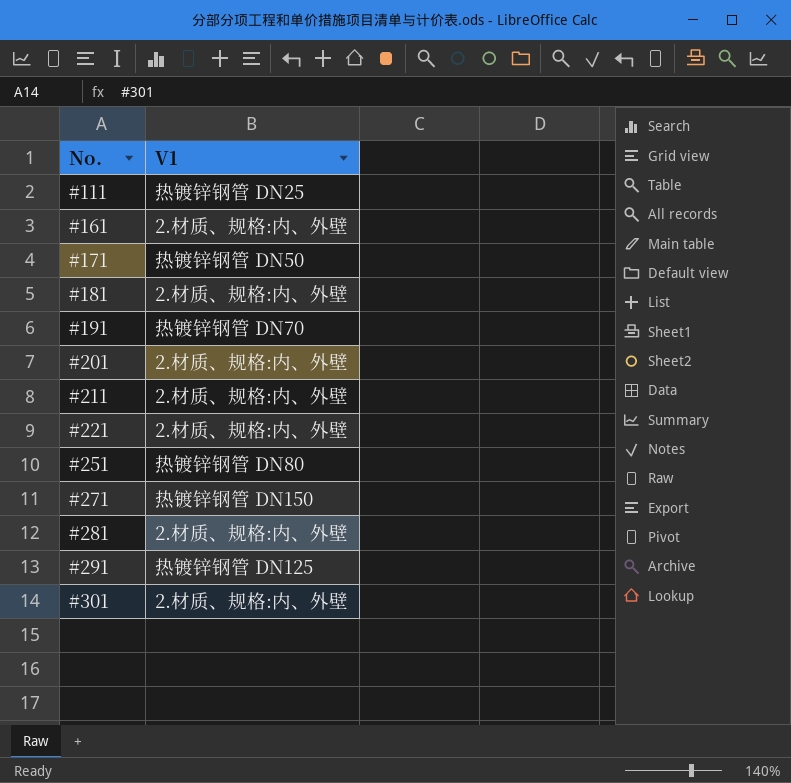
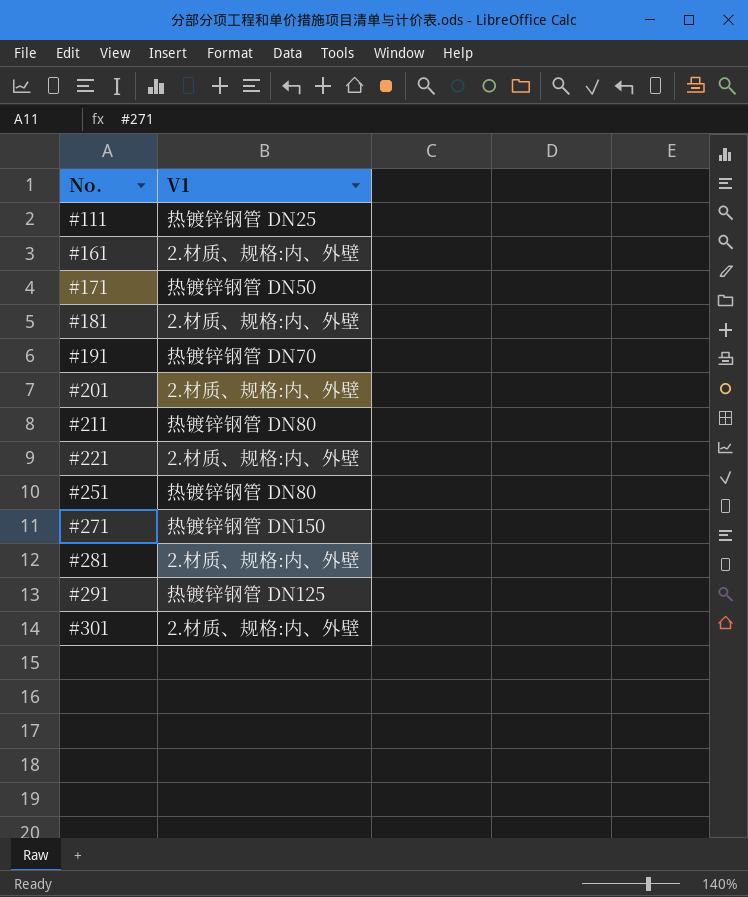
#211 | V1: 2.材质、规格:内、外壁 -> 热镀锌钢管 DN80

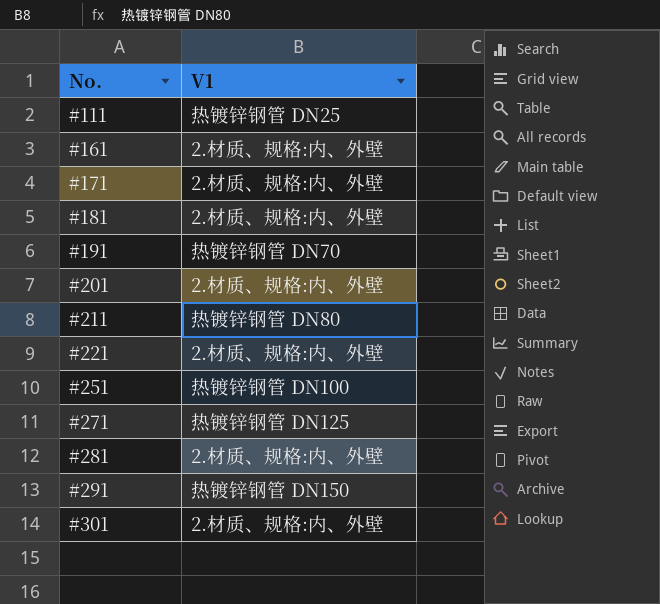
#171 | V1: 热镀锌钢管 DN50 -> 2.材质、规格:内、外壁
#251 | V1: 热镀锌钢管 DN80 -> 热镀锌钢管 DN100
#271 | V1: 热镀锌钢管 DN150 -> 热镀锌钢管 DN125
#291 | V1: 热镀锌钢管 DN125 -> 热镀锌钢管 DN150

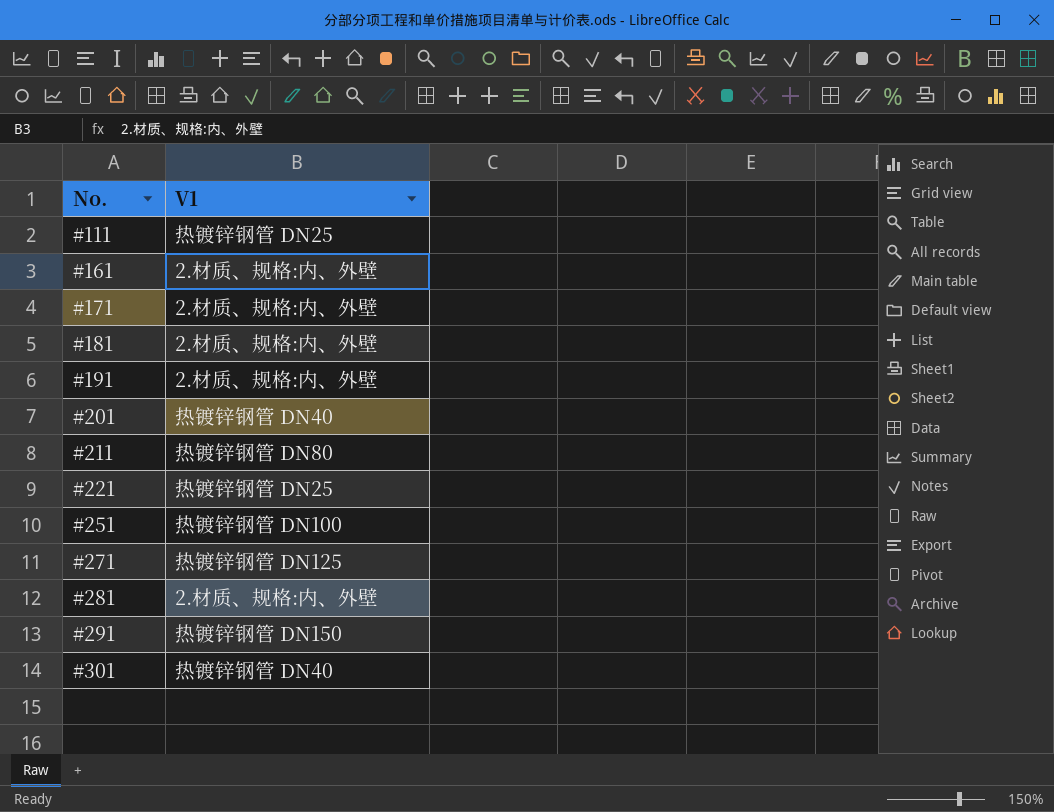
#191 | V1: 热镀锌钢管 DN70 -> 2.材质、规格:内、外壁
#201 | V1: 2.材质、规格:内、外壁 -> 热镀锌钢管 DN40
#221 | V1: 2.材质、规格:内、外壁 -> 热镀锌钢管 DN25
#301 | V1: 2.材质、规格:内、外壁 -> 热镀锌钢管 DN40

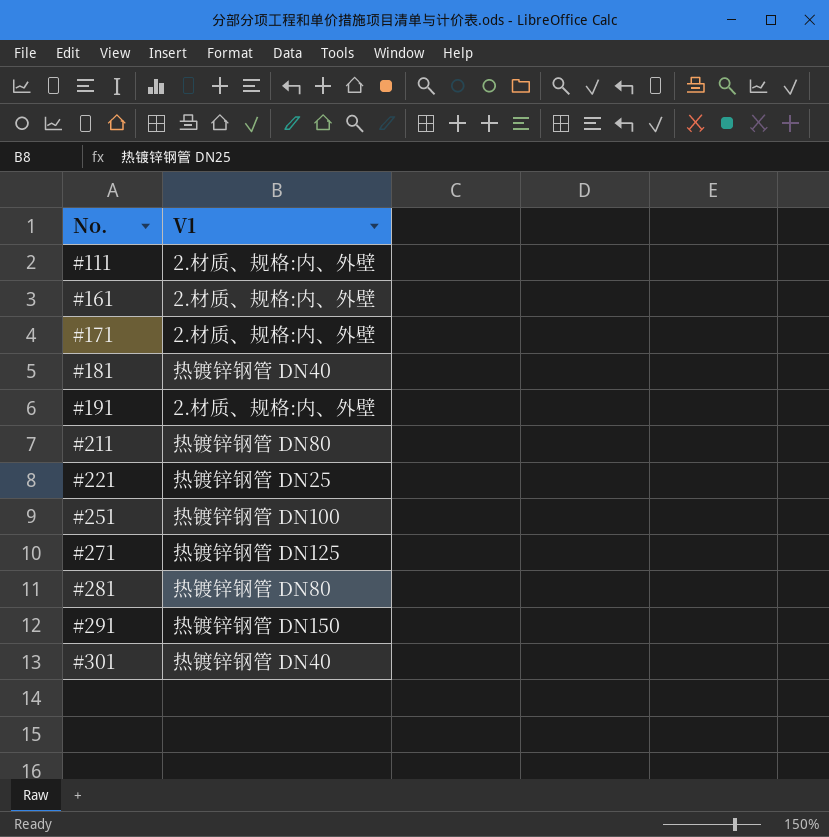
row #201: 热镀锌钢管 DN40 -> none
#111 | V1: 热镀锌钢管 DN25 -> 2.材质、规格:内、外壁
#181 | V1: 2.材质、规格:内、外壁 -> 热镀锌钢管 DN40
#281 | V1: 2.材质、规格:内、外壁 -> 热镀锌钢管 DN80

